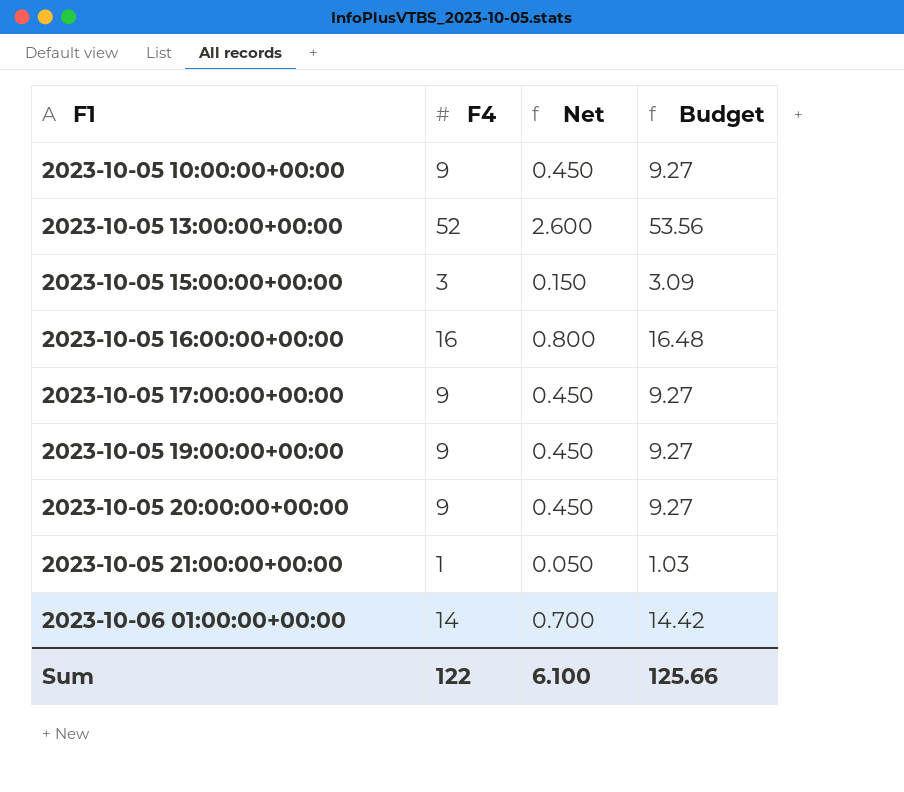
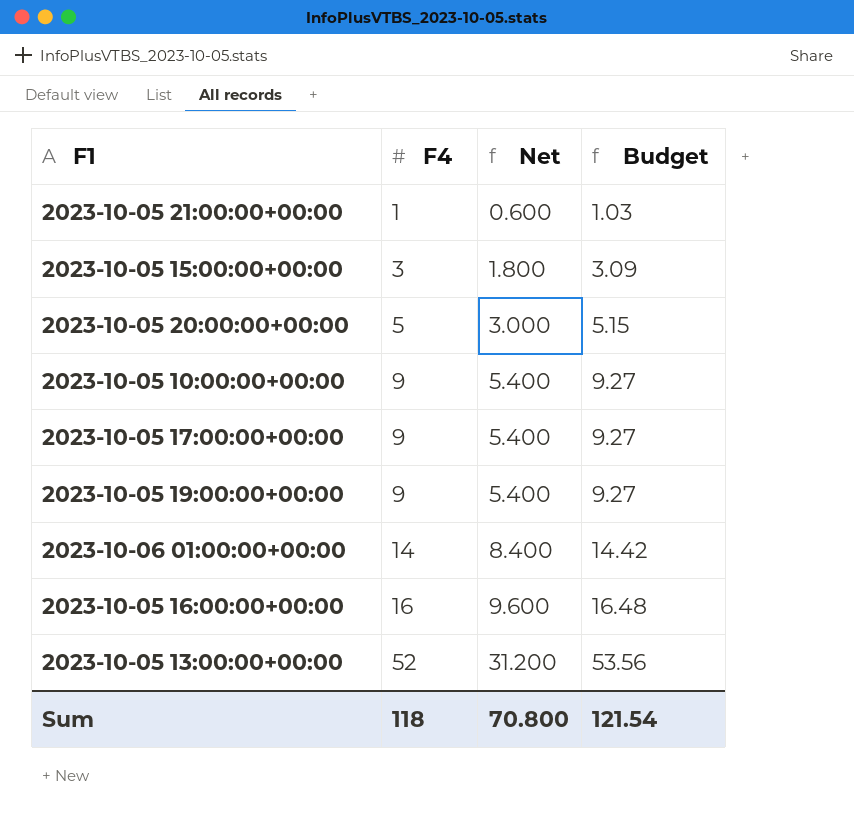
row order: F1 ascending -> F4 ascending
column Net | formula: [F4] * 0.05 -> [F4] * 0.6
2023-10-05 20:00:00+00:00 | F4: 9 -> 5
2023-10-05 20:00:00+00:00 | Budget: 9.27 -> 5.15
Sum | F4: 122 -> 118
Sum | Net: 6.100 -> 70.800
Sum | Budget: 125.66 -> 121.54

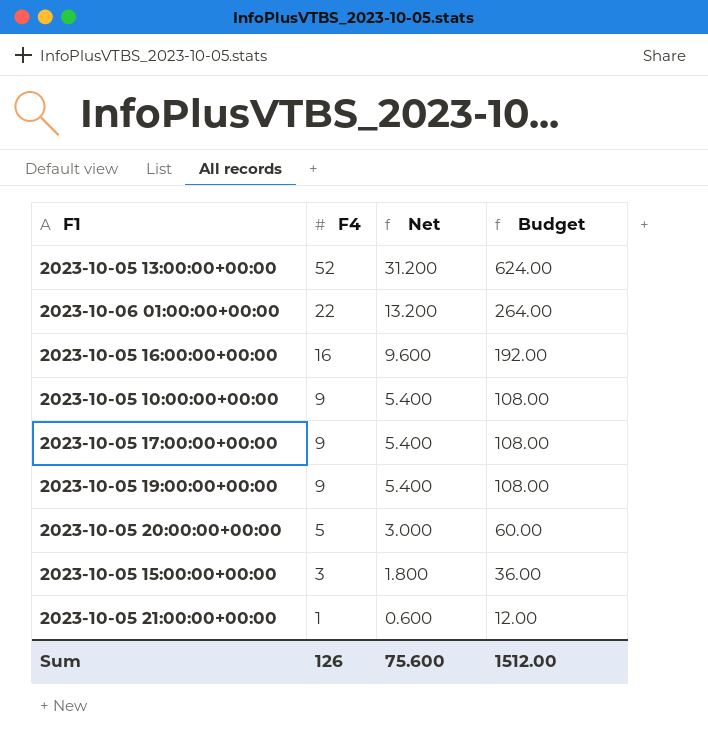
row order: F4 ascending -> F4 descending
column Budget | formula: [F4] * 1.03 -> [F4] * 12
2023-10-06 01:00:00+00:00 | F4: 14 -> 22
2023-10-06 01:00:00+00:00 | Net: 8.400 -> 13.200
Sum | F4: 118 -> 126
Sum | Net: 70.800 -> 75.600
Sum | Budget: 121.54 -> 1512.00

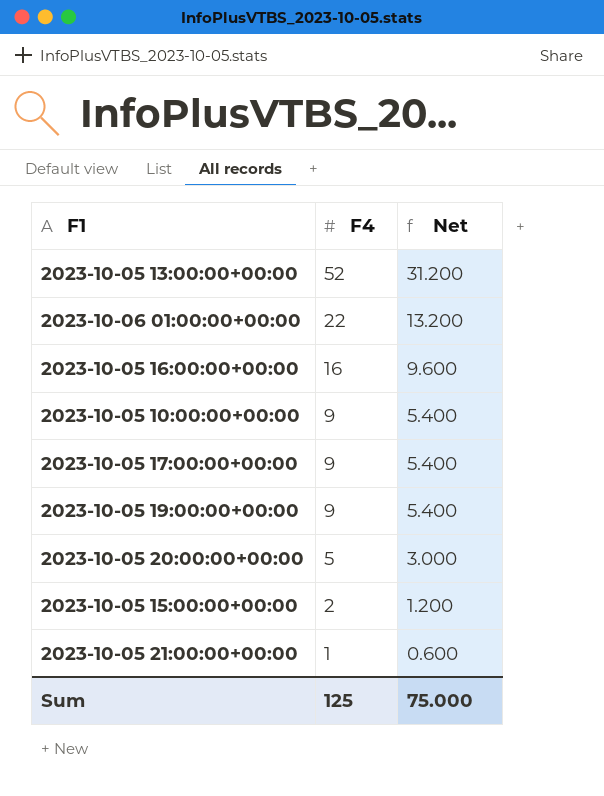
column Budget | formula: [F4] * 12 -> none
2023-10-05 15:00:00+00:00 | F4: 3 -> 2
2023-10-05 15:00:00+00:00 | Net: 1.800 -> 1.200
Sum | F4: 126 -> 125
Sum | Net: 75.600 -> 75.000

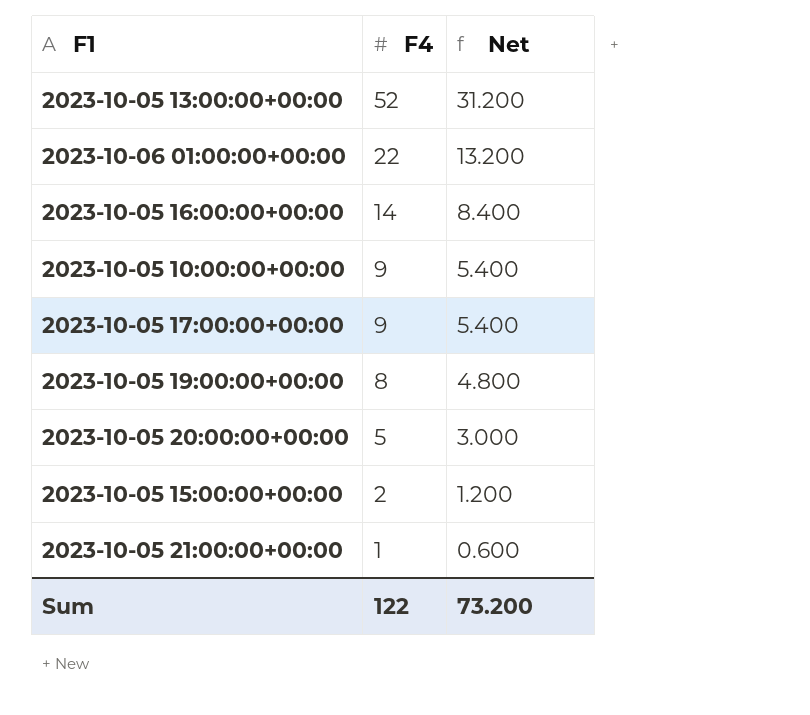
2023-10-05 16:00:00+00:00 | F4: 16 -> 14
2023-10-05 16:00:00+00:00 | Net: 9.600 -> 8.400
2023-10-05 19:00:00+00:00 | F4: 9 -> 8
2023-10-05 19:00:00+00:00 | Net: 5.400 -> 4.800
Sum | F4: 125 -> 122
Sum | Net: 75.000 -> 73.200

